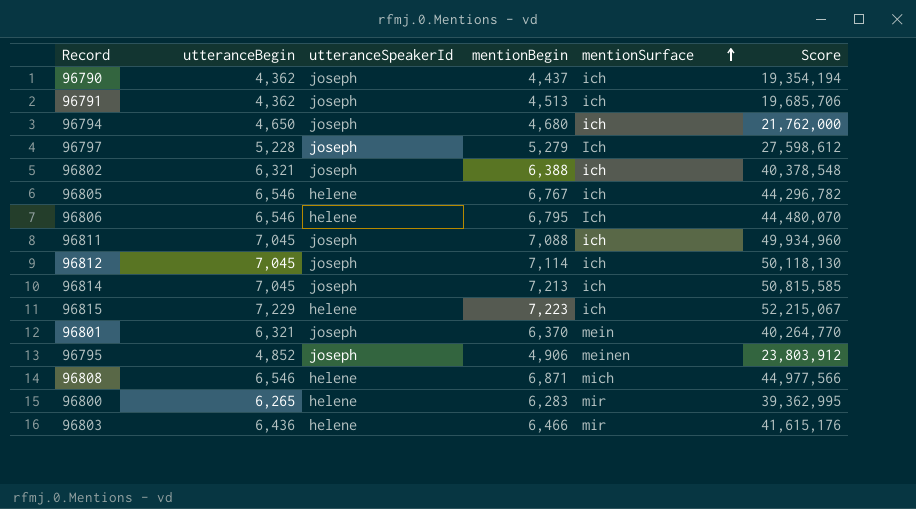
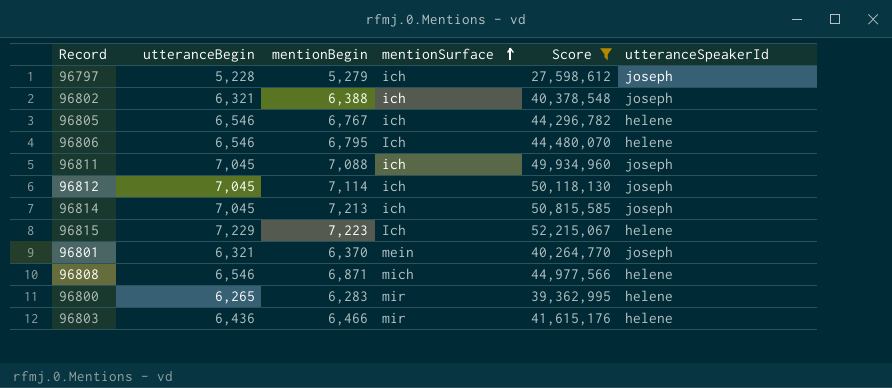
filter: none -> Score >= 27,598,612
column utteranceSpeakerId | position: 3 -> 6
96797 | mentionSurface: Ich -> ich
96815 | mentionSurface: ich -> Ich

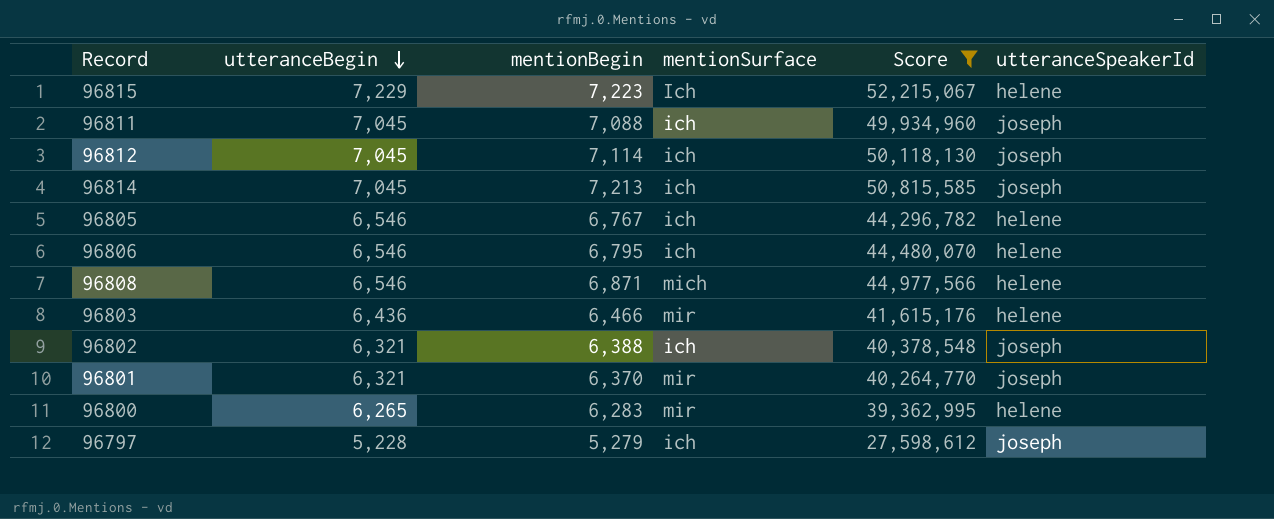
row order: mentionSurface ascending -> utteranceBegin descending
96806 | mentionSurface: Ich -> ich
96801 | mentionSurface: mein -> mir

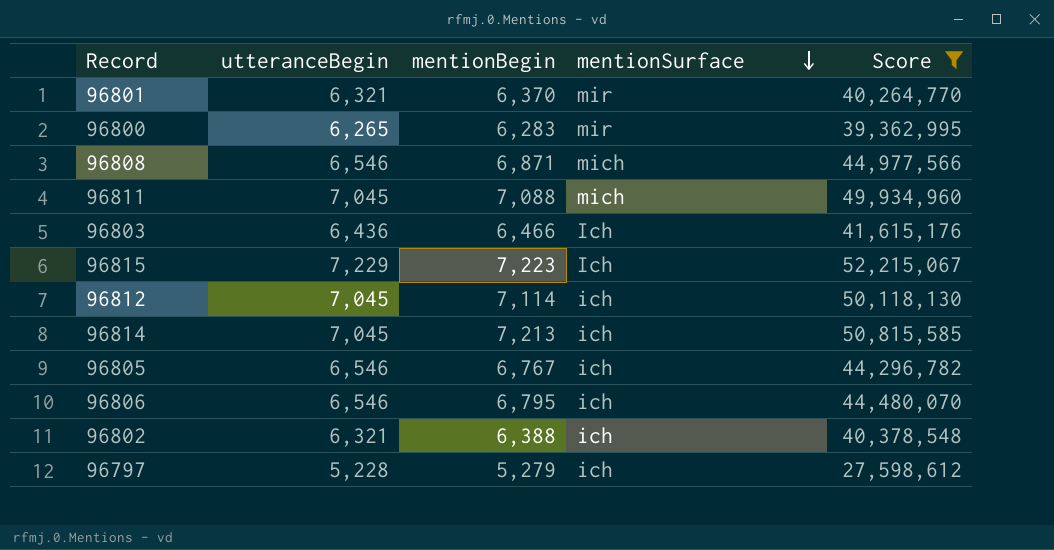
row order: utteranceBegin descending -> mentionSurface descending
column utteranceSpeakerId | position: 6 -> none
96811 | mentionSurface: ich -> mich
96803 | mentionSurface: mir -> Ich

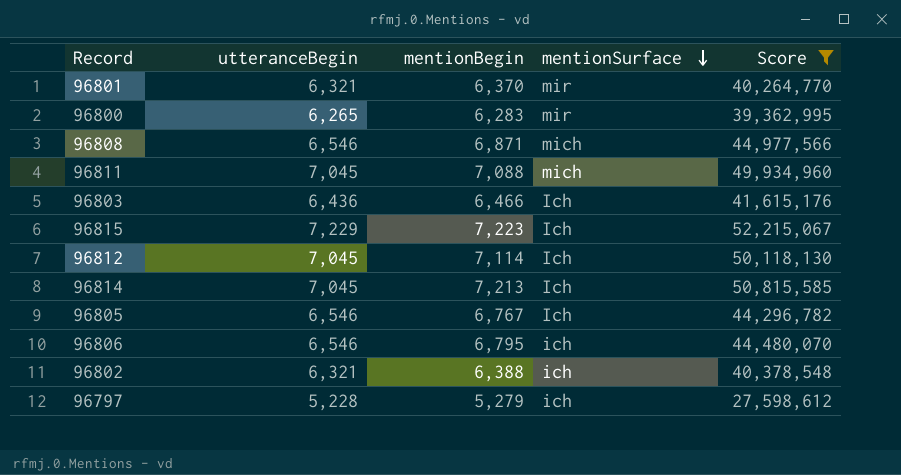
96812 | mentionSurface: ich -> Ich
96814 | mentionSurface: ich -> Ich
96805 | mentionSurface: ich -> Ich

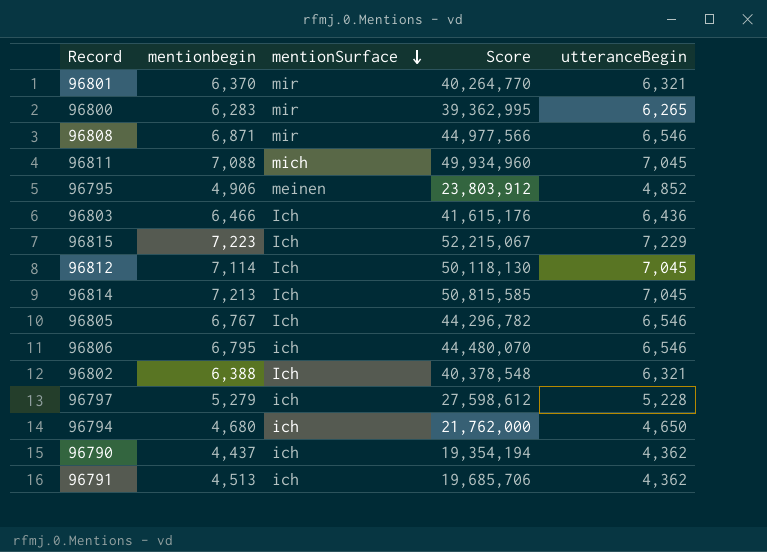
filter: Score >= 27,598,612 -> none
column name: mentionBegin -> mentionbegin
column utteranceBegin | position: 2 -> 5
96808 | mentionSurface: mich -> mir
96802 | mentionSurface: ich -> Ich

